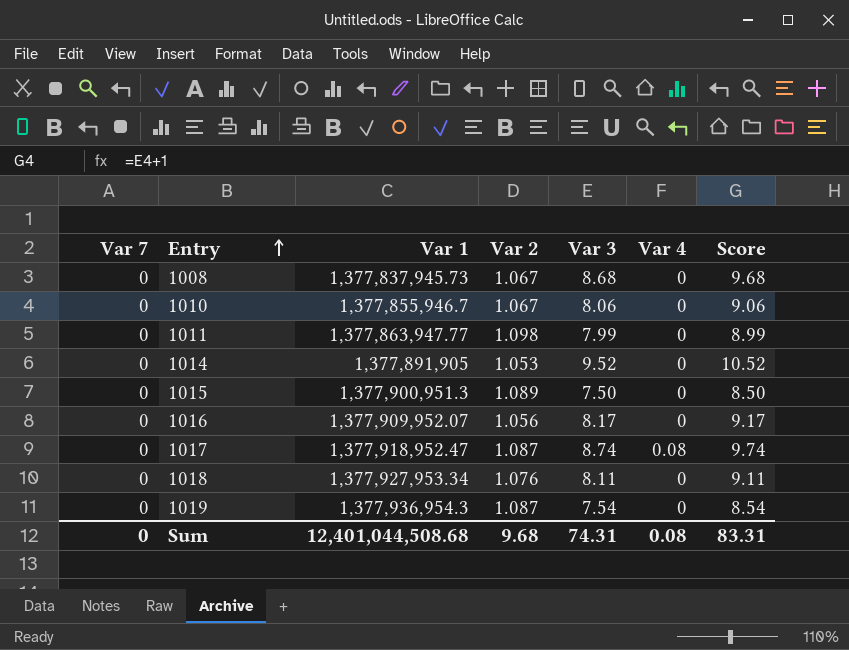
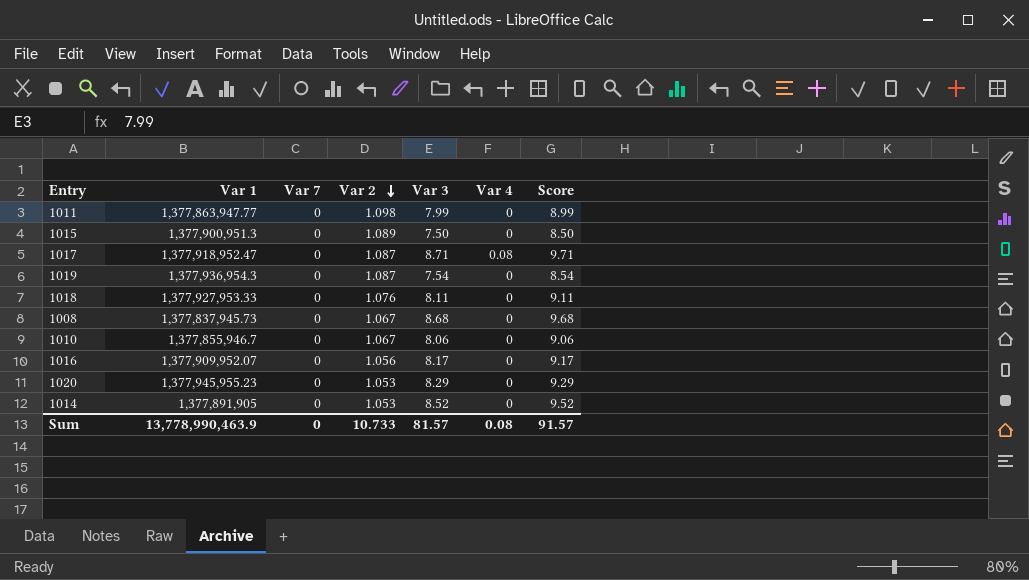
row order: Entry ascending -> Var 2 descending
column Var 7 | position: 1 -> 3
1017 | Var 3: 8.74 -> 8.71
1017 | Score: 9.74 -> 9.71
1018 | Var 1: 1,377,927,953.34 -> 1,377,927,953.33
row 1020: none -> 1,377,945,955.23 | 0 | 1.053 | 8.29 | 0 | 9.29
1014 | Var 3: 9.52 -> 8.52
1014 | Score: 10.52 -> 9.52
Sum | Var 1: 12,401,044,508.68 -> 13,778,990,463.9
Sum | Var 2: 9.68 -> 10.733
Sum | Var 3: 74.31 -> 81.57
Sum | Score: 83.31 -> 91.57

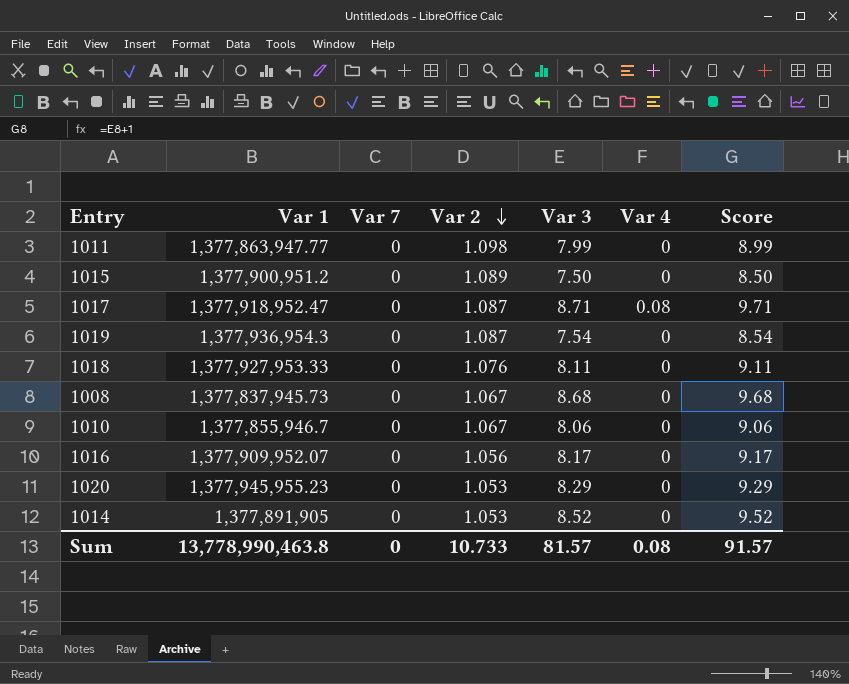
1015 | Var 1: 1,377,900,951.3 -> 1,377,900,951.2
Sum | Var 1: 13,778,990,463.9 -> 13,778,990,463.8

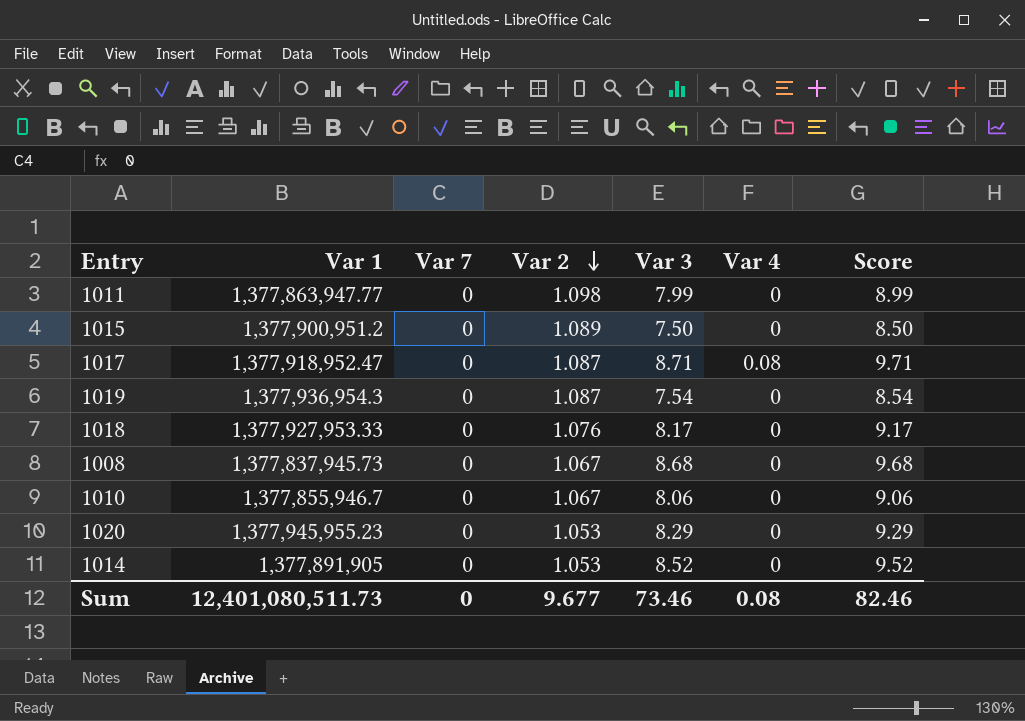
row 1016: 1,377,909,952.07 | 0 | 1.056 | 8.17 | 0 | 9.17 -> none
1018 | Var 3: 8.11 -> 8.17
1018 | Score: 9.11 -> 9.17
Sum | Var 1: 13,778,990,463.8 -> 12,401,080,511.73
Sum | Var 2: 10.733 -> 9.677
Sum | Var 3: 81.57 -> 73.46
Sum | Score: 91.57 -> 82.46

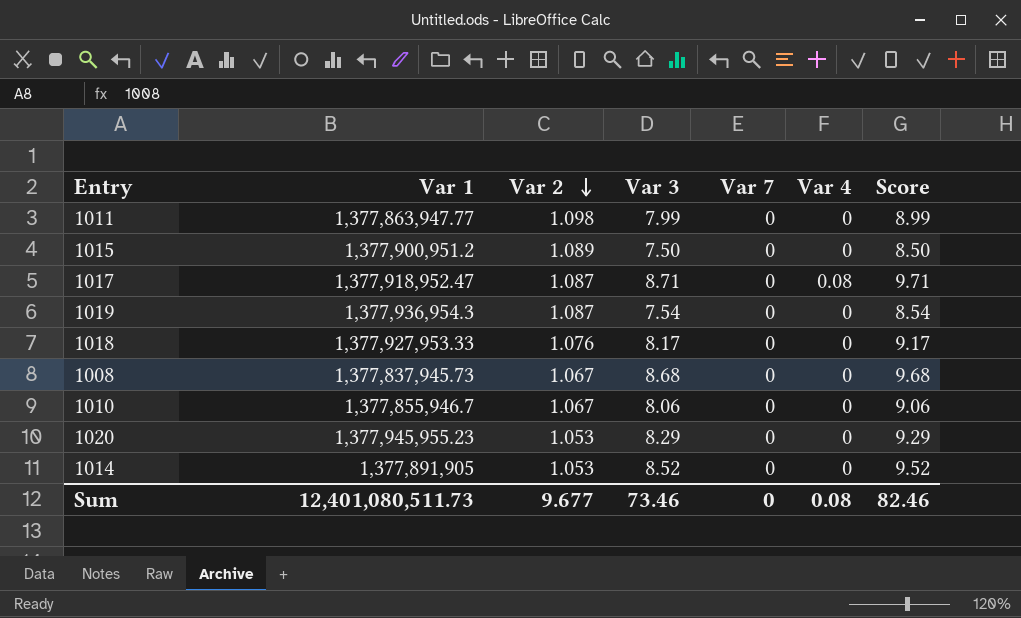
column Var 7 | position: 3 -> 5

